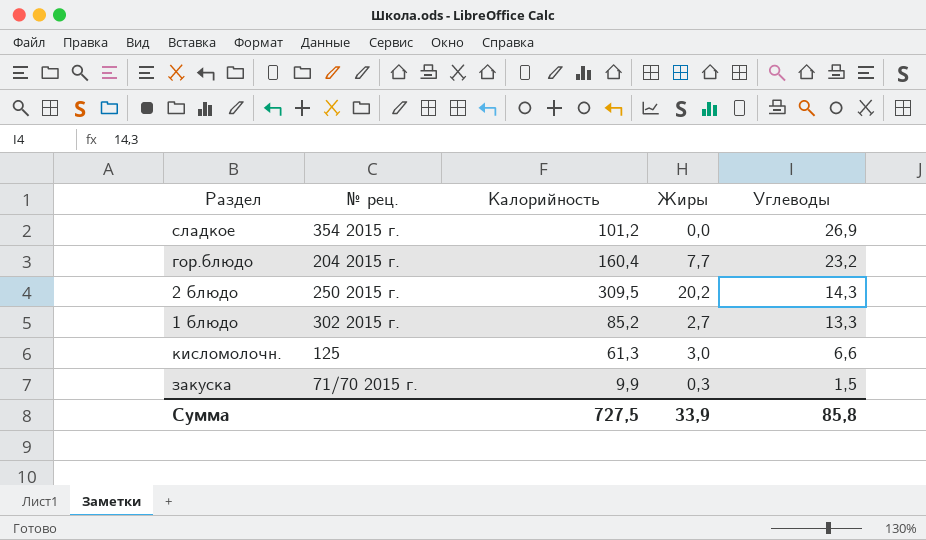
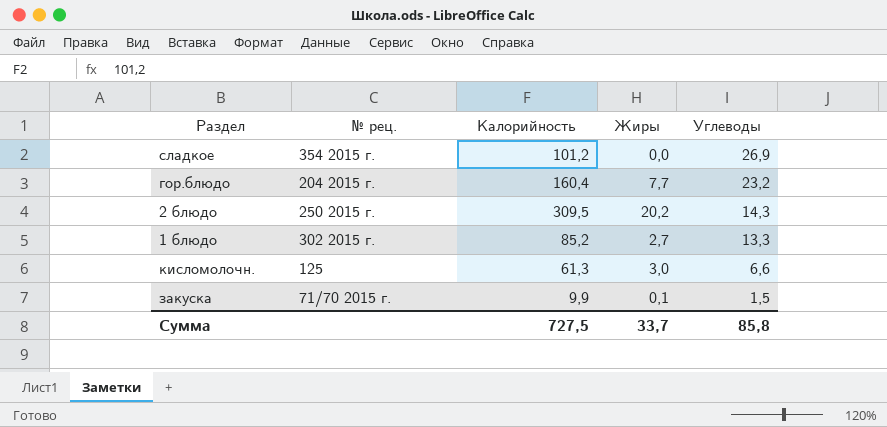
закуска | Жиры: 0,3 -> 0,1
Сумма | Жиры: 33,9 -> 33,7

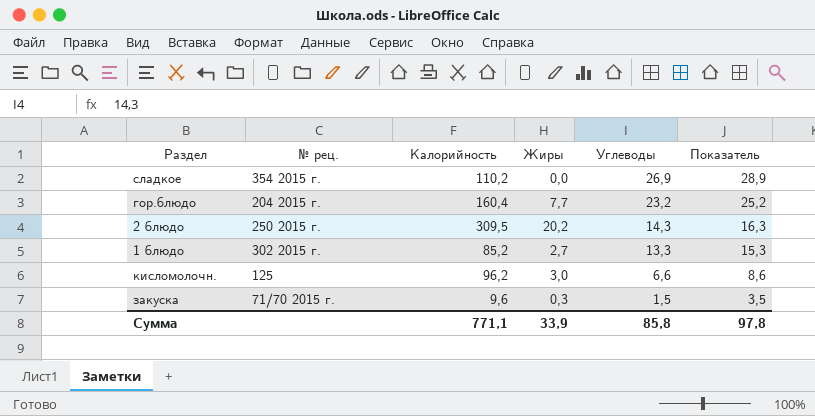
column Показатель | formula: none -> [Углеводы] + 2
сладкое | Калорийность: 101,2 -> 110,2
кисломолочн. | Калорийность: 61,3 -> 96,2
закуска | Калорийность: 9,9 -> 9,6
закуска | Жиры: 0,1 -> 0,3
Сумма | Калорийность: 727,5 -> 771,1
Сумма | Жиры: 33,7 -> 33,9

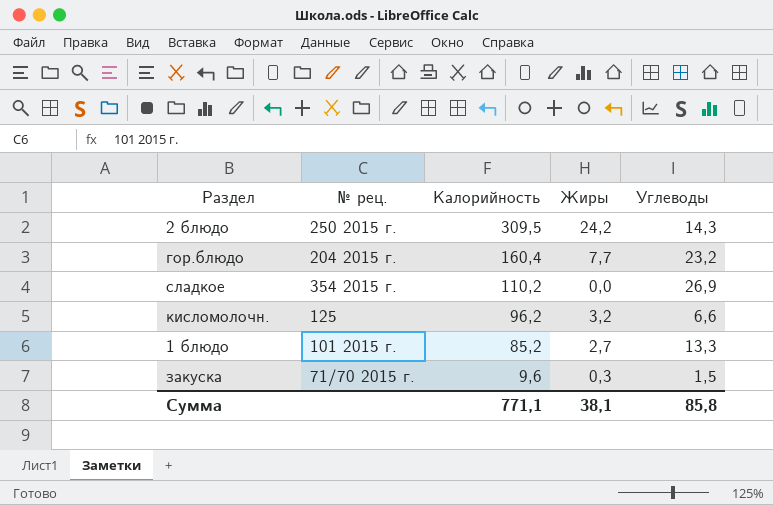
row order: Углеводы descending -> Калорийность descending
column Показатель | formula: [Углеводы] + 2 -> none
2 блюдо | Жиры: 20,2 -> 24,2
кисломолочн. | Жиры: 3,0 -> 3,2
1 блюдо | № рец.: 302 2015 г. -> 101 2015 г.
Сумма | Жиры: 33,9 -> 38,1

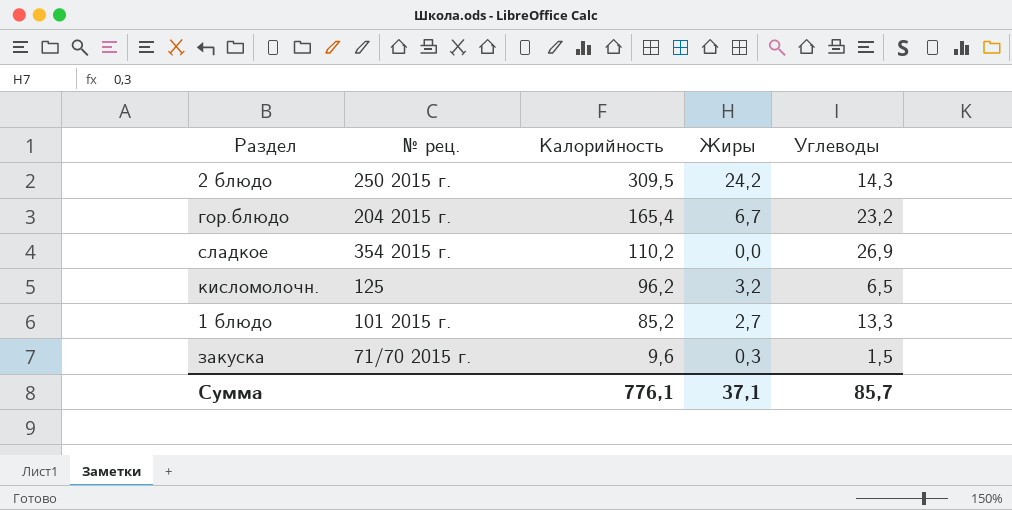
гор.блюдо | Калорийность: 160,4 -> 165,4
гор.блюдо | Жиры: 7,7 -> 6,7
кисломолочн. | Углеводы: 6,6 -> 6,5
Сумма | Калорийность: 771,1 -> 776,1
Сумма | Жиры: 38,1 -> 37,1
Сумма | Углеводы: 85,8 -> 85,7

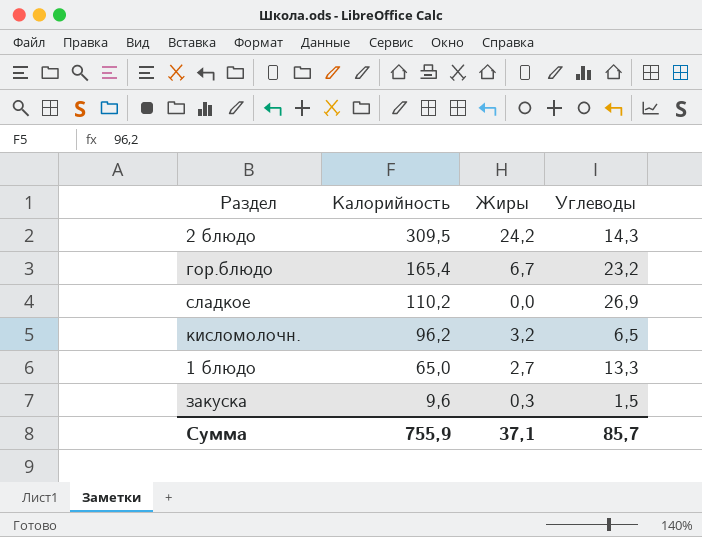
column № рец. | position: 2 -> none
1 блюдо | Калорийность: 85,2 -> 65,0
Сумма | Калорийность: 776,1 -> 755,9

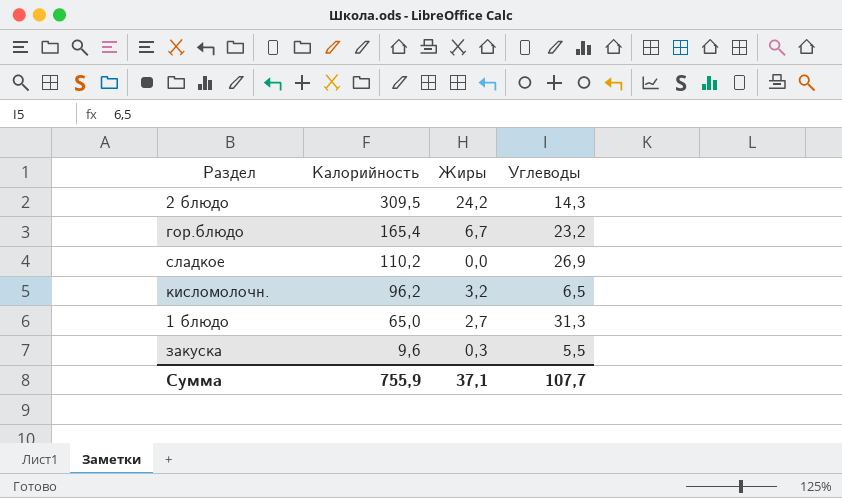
1 блюдо | Углеводы: 13,3 -> 31,3
закуска | Углеводы: 1,5 -> 5,5
Сумма | Углеводы: 85,7 -> 107,7

